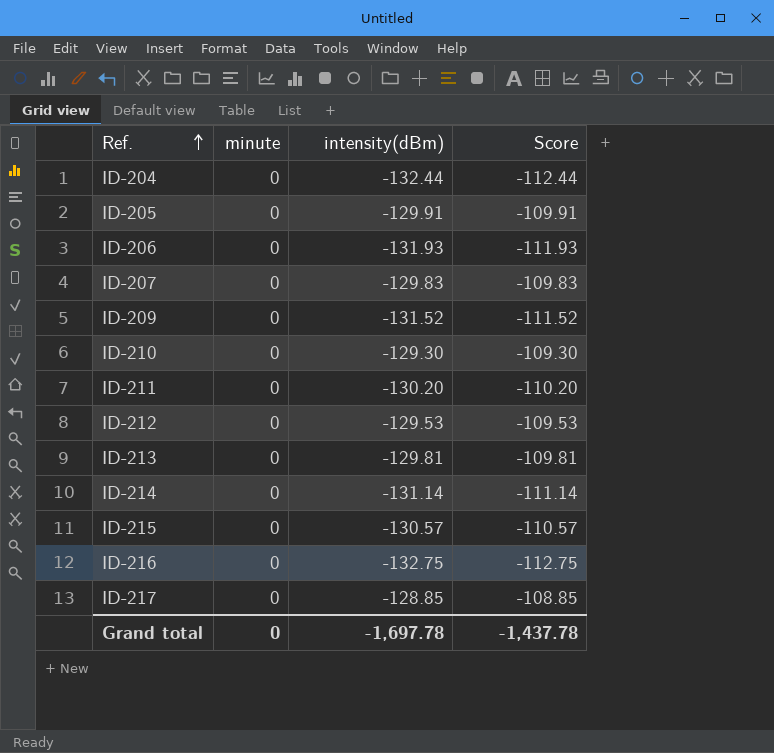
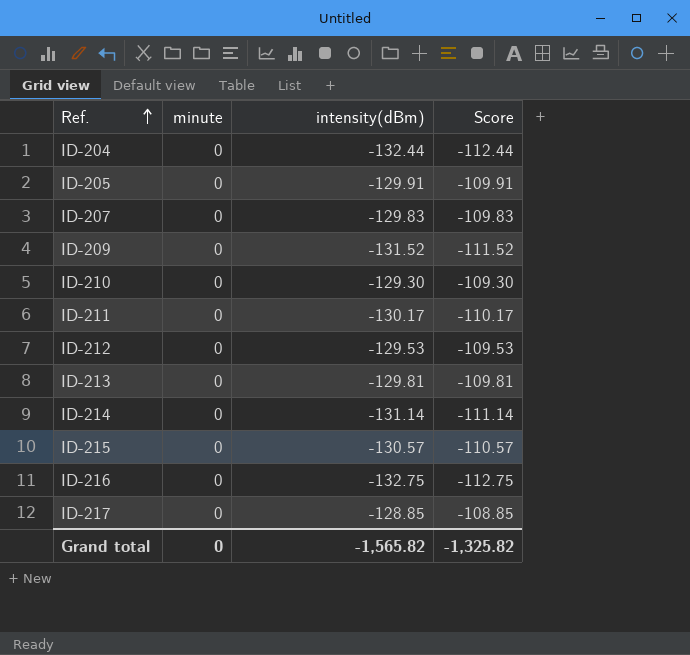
row ID-206: 0 | -131.93 | -111.93 -> none
ID-211 | intensity(dBm): -130.20 -> -130.17
ID-211 | Score: -110.20 -> -110.17
Grand total | intensity(dBm): -1,697.78 -> -1,565.82
Grand total | Score: -1,437.78 -> -1,325.82

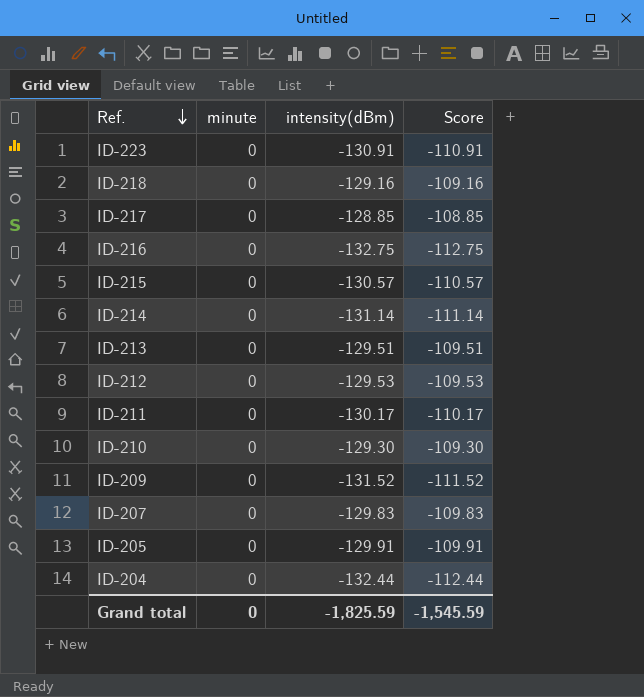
row order: Ref. ascending -> Ref. descending
row ID-223: none -> 0 | -130.91 | -110.91
row ID-218: none -> 0 | -129.16 | -109.16
ID-213 | intensity(dBm): -129.81 -> -129.51
ID-213 | Score: -109.81 -> -109.51
Grand total | intensity(dBm): -1,565.82 -> -1,825.59
Grand total | Score: -1,325.82 -> -1,545.59

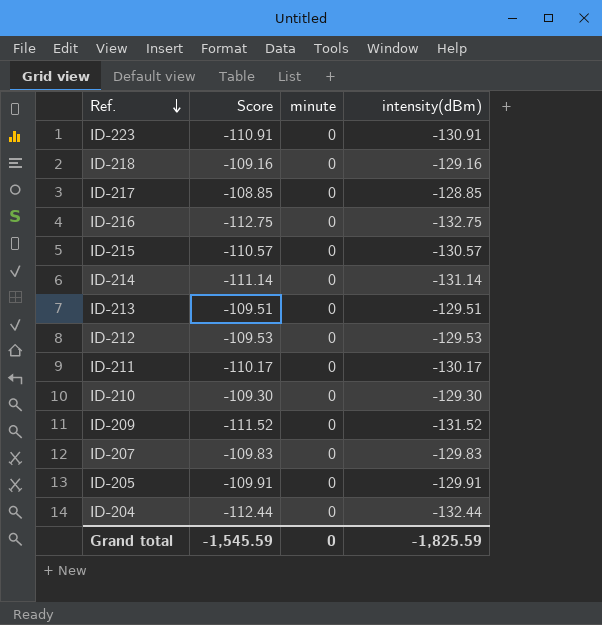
column Score | position: 4 -> 2

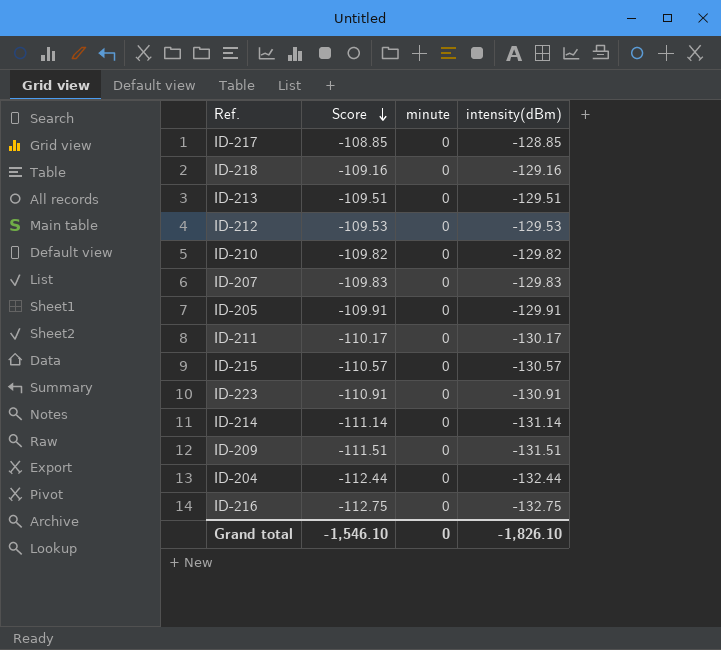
row order: Ref. descending -> Score descending
ID-210 | Score: -109.30 -> -109.82
ID-210 | intensity(dBm): -129.30 -> -129.82
ID-209 | Score: -111.52 -> -111.51
ID-209 | intensity(dBm): -131.52 -> -131.51
Grand total | Score: -1,545.59 -> -1,546.10
Grand total | intensity(dBm): -1,825.59 -> -1,826.10

